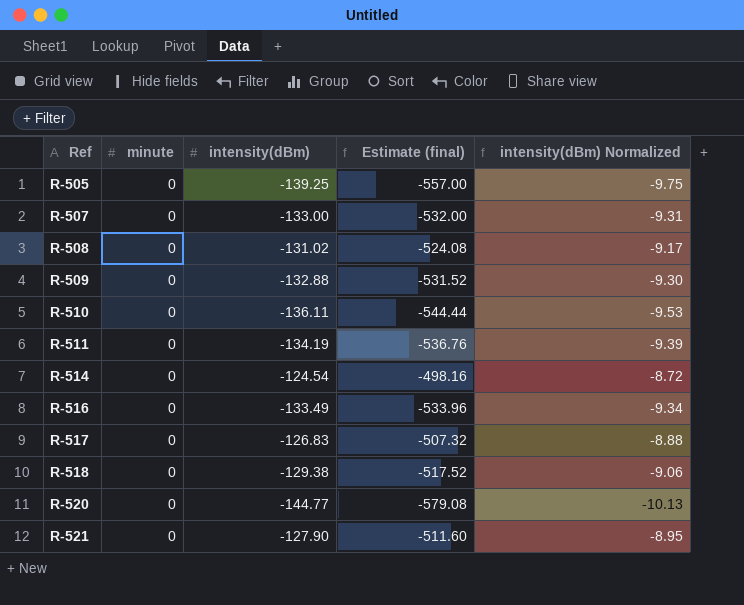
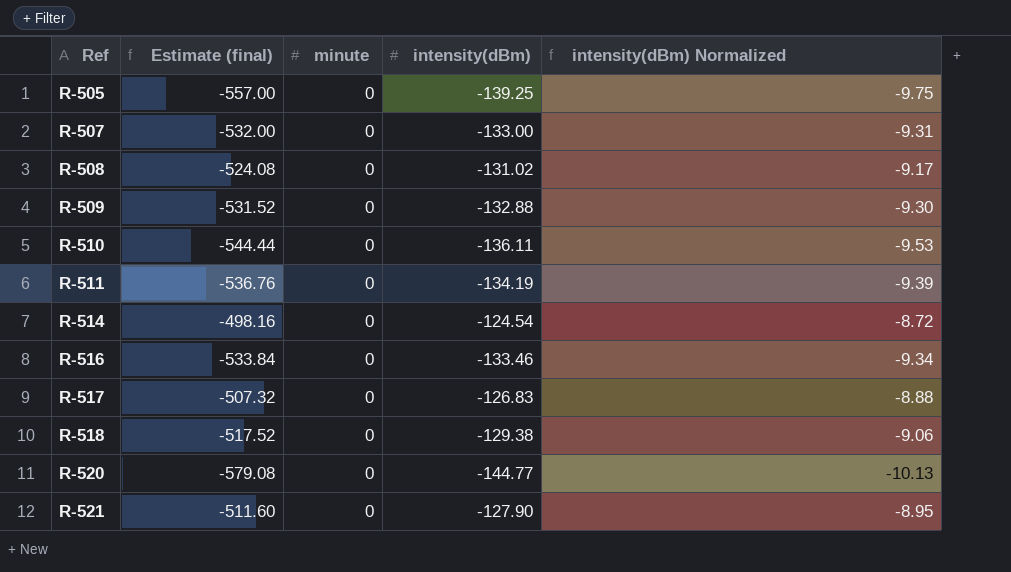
column Estimate (final) | position: 4 -> 2
R-516 | Estimate (final): -533.96 -> -533.84
R-516 | intensity(dBm): -133.49 -> -133.46

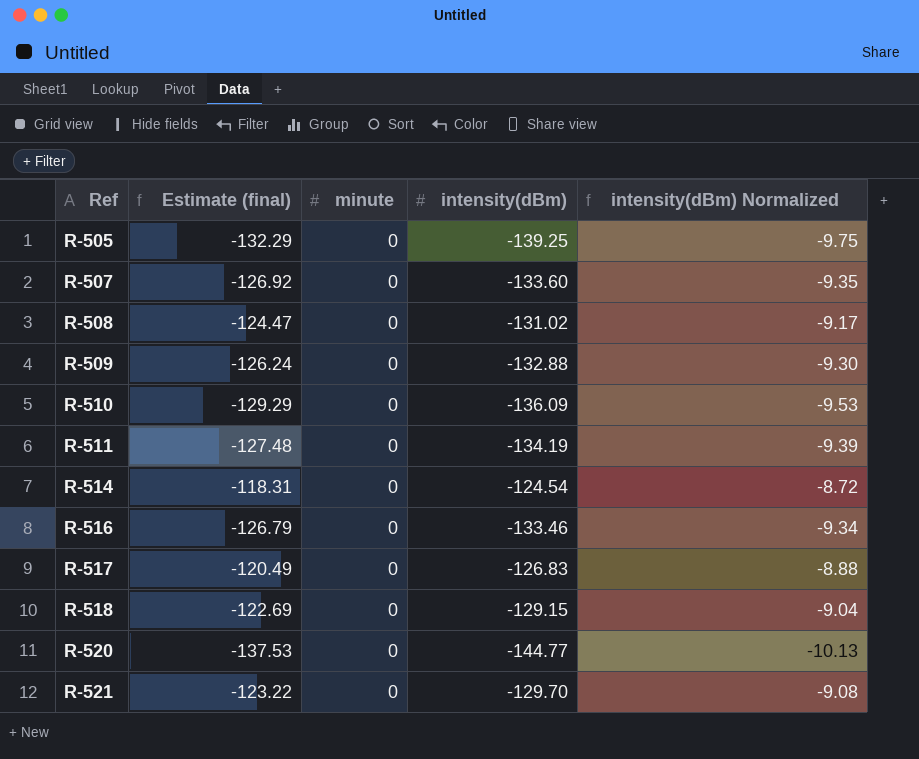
column Estimate (final) | formula: [intensity(dBm)] * 4 -> [intensity(dBm)] * 0.95
R-507 | intensity(dBm): -133.00 -> -133.60
R-507 | intensity(dBm) Normalized: -9.31 -> -9.35
R-510 | intensity(dBm): -136.11 -> -136.09
R-518 | intensity(dBm): -129.38 -> -129.15
R-518 | intensity(dBm) Normalized: -9.06 -> -9.04
R-521 | intensity(dBm): -127.90 -> -129.70
R-521 | intensity(dBm) Normalized: -8.95 -> -9.08

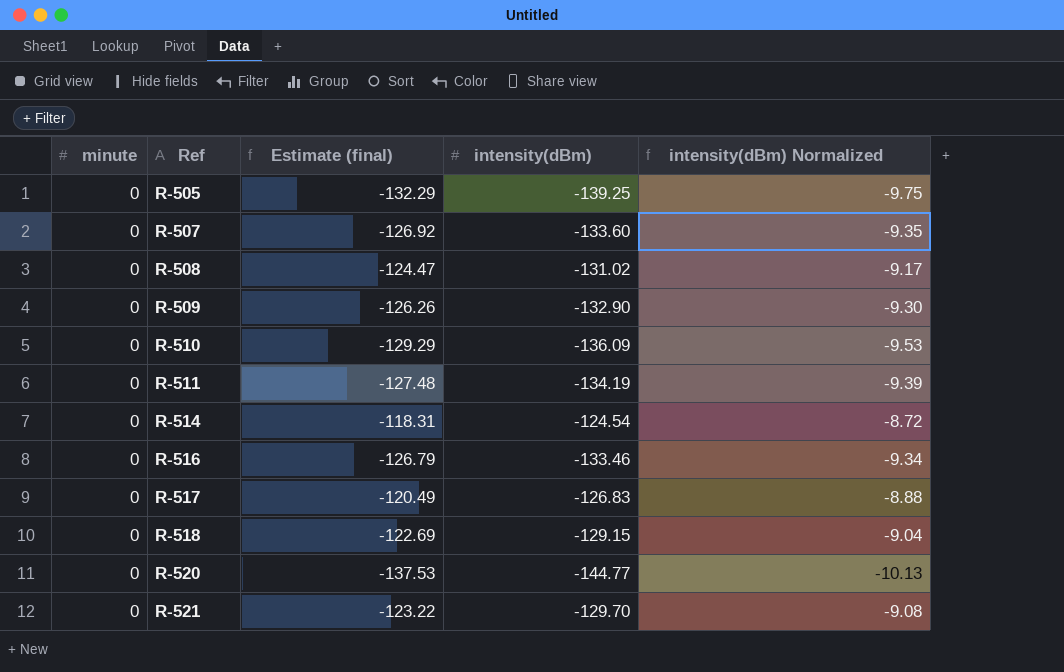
column minute | position: 3 -> 1
R-509 | Estimate (final): -126.24 -> -126.26
R-509 | intensity(dBm): -132.88 -> -132.90

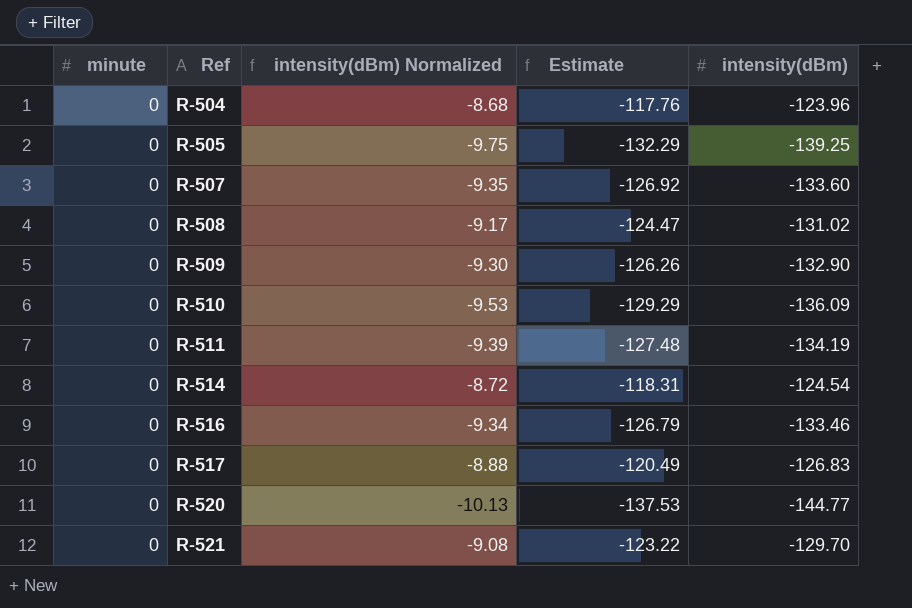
column intensity(dBm) Normalized | position: 5 -> 3
column name: Estimate (final) -> Estimate
row R-518: 0 | -122.69 | -129.15 | -9.04 -> none
row R-504: none -> 0 | -8.68 | -117.76 | -123.96

